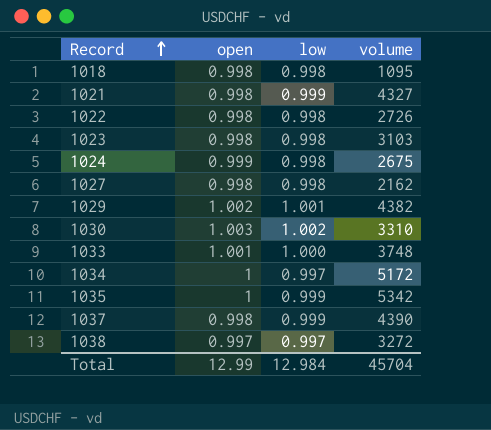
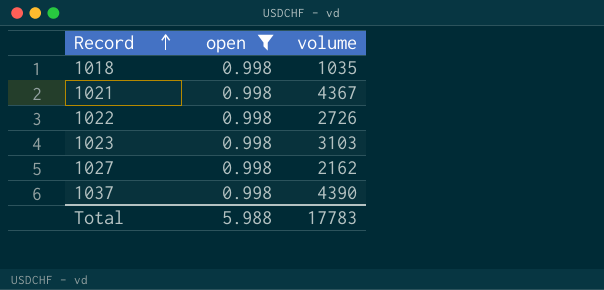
filter: none -> open = 0.998
column low | position: 3 -> none
1018 | volume: 1095 -> 1035
1021 | volume: 4327 -> 4367
Total | open: 12.99 -> 5.988
Total | volume: 45704 -> 17783

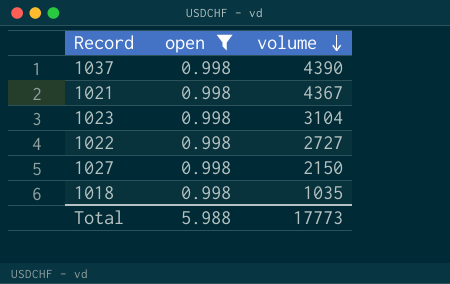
row order: Record ascending -> volume descending
1023 | volume: 3103 -> 3104
1022 | volume: 2726 -> 2727
1027 | volume: 2162 -> 2150
Total | volume: 17783 -> 17773

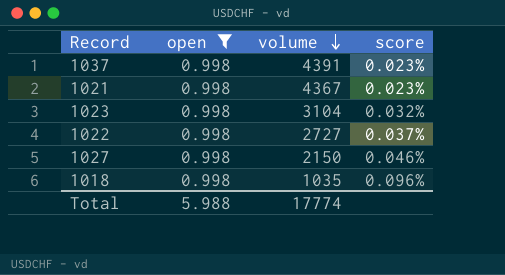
column score | formula: none -> [open] / [volume]
1037 | volume: 4390 -> 4391
Total | volume: 17773 -> 17774

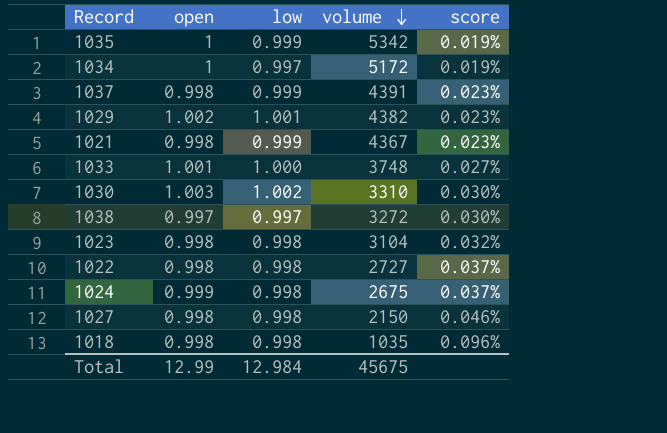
filter: open = 0.998 -> none
column low | position: none -> 3
Total | open: 5.988 -> 12.99
Total | volume: 17774 -> 45675

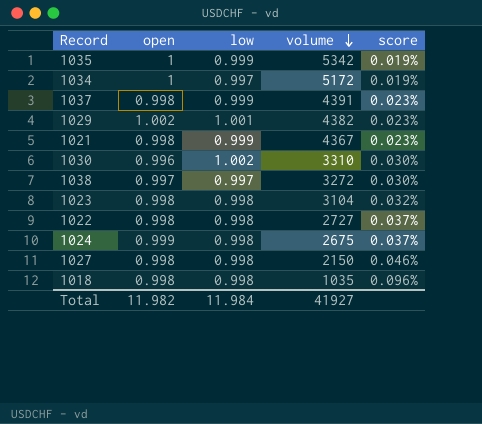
row 1033: 1.001 | 1.000 | 3748 | 0.027% -> none
1030 | open: 1.003 -> 0.996
Total | open: 12.99 -> 11.982
Total | low: 12.984 -> 11.984
Total | volume: 45675 -> 41927

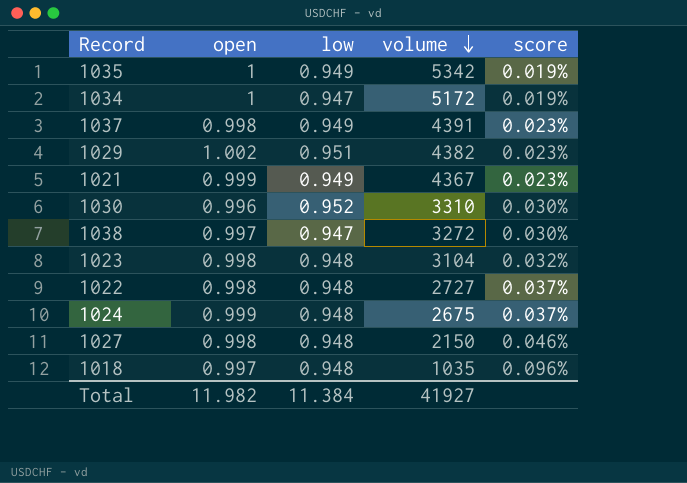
1035 | low: 0.999 -> 0.949
1034 | low: 0.997 -> 0.947
1037 | low: 0.999 -> 0.949
1029 | low: 1.001 -> 0.951
1021 | open: 0.998 -> 0.999
1021 | low: 0.999 -> 0.949
1030 | low: 1.002 -> 0.952
1038 | low: 0.997 -> 0.947
1023 | low: 0.998 -> 0.948
1022 | low: 0.998 -> 0.948
1024 | low: 0.998 -> 0.948
1027 | low: 0.998 -> 0.948
1018 | open: 0.998 -> 0.997
1018 | low: 0.998 -> 0.948
Total | low: 11.984 -> 11.384

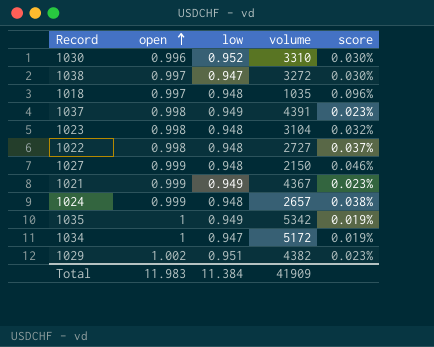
row order: volume descending -> open ascending
1027 | open: 0.998 -> 0.999
1024 | volume: 2675 -> 2657
1024 | score: 0.037% -> 0.038%
Total | open: 11.982 -> 11.983
Total | volume: 41927 -> 41909

